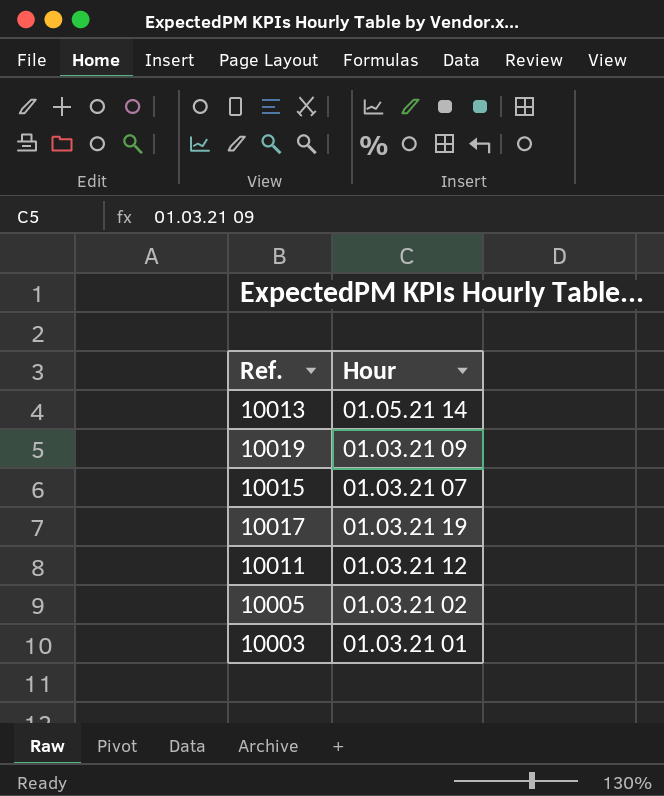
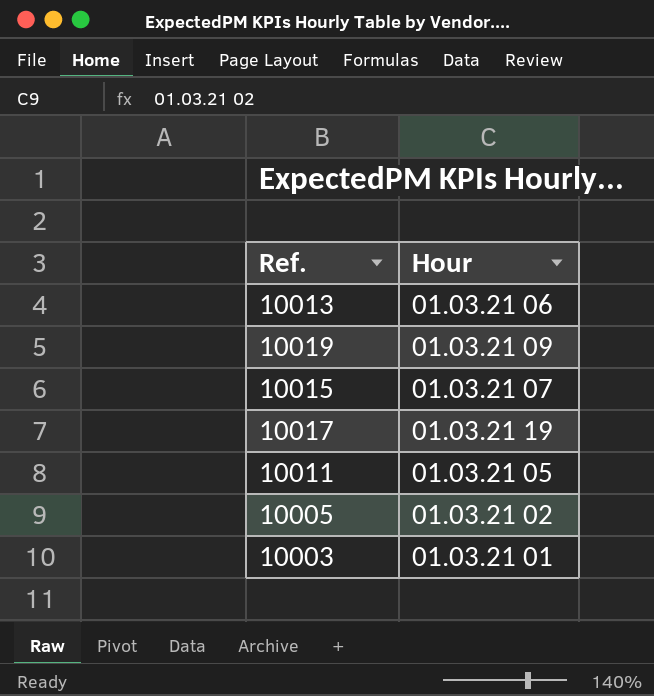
10013 | Hour: 01.05.21 14 -> 01.03.21 06
10011 | Hour: 01.03.21 12 -> 01.03.21 05

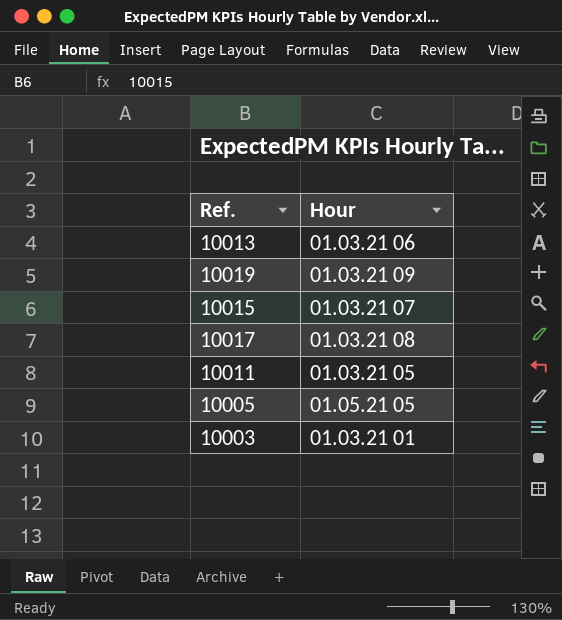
10017 | Hour: 01.03.21 19 -> 01.03.21 08
10005 | Hour: 01.03.21 02 -> 01.05.21 05

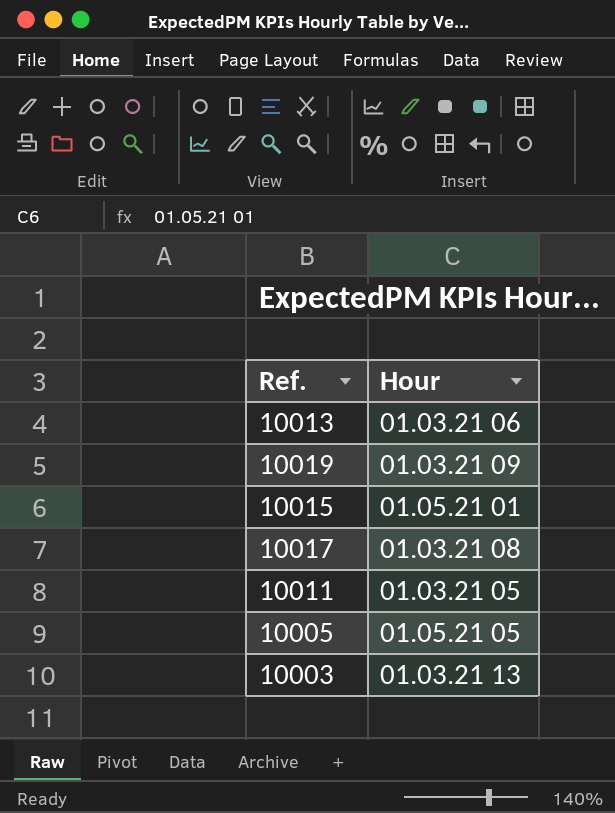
10015 | Hour: 01.03.21 07 -> 01.05.21 01
10003 | Hour: 01.03.21 01 -> 01.03.21 13

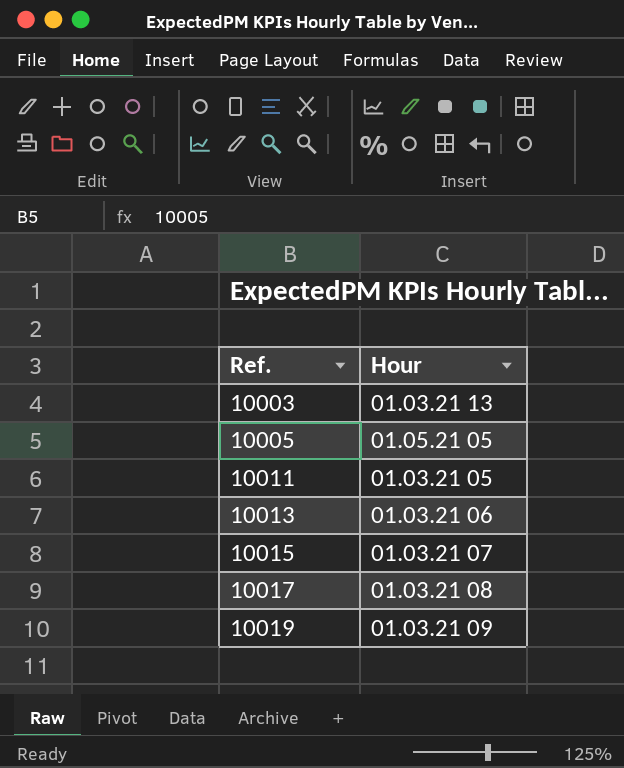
row order: none -> Ref. ascending
10015 | Hour: 01.05.21 01 -> 01.03.21 07

